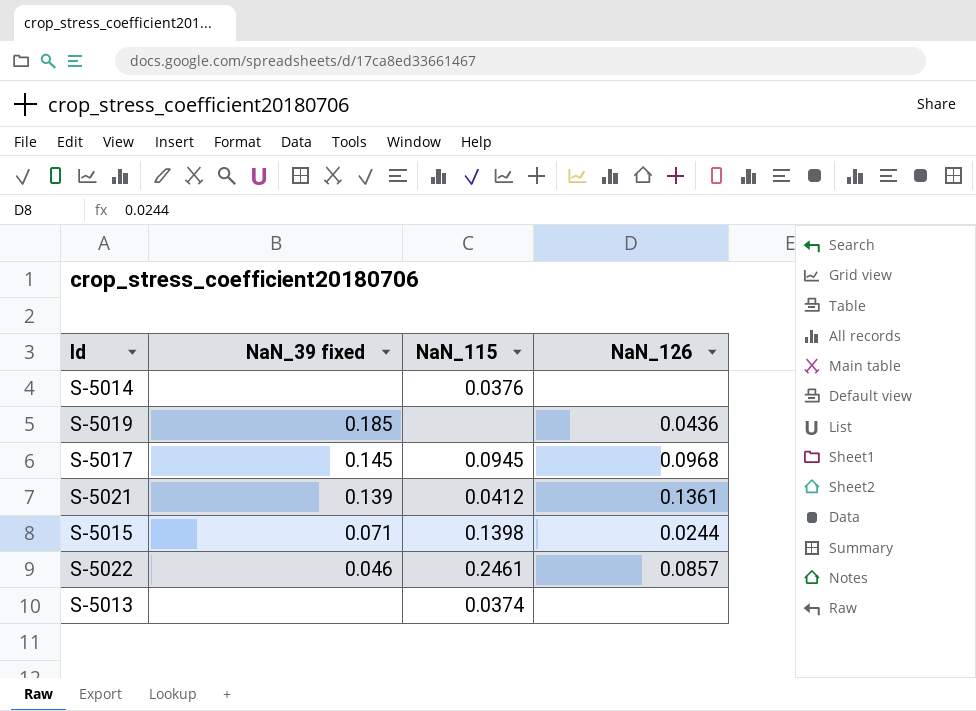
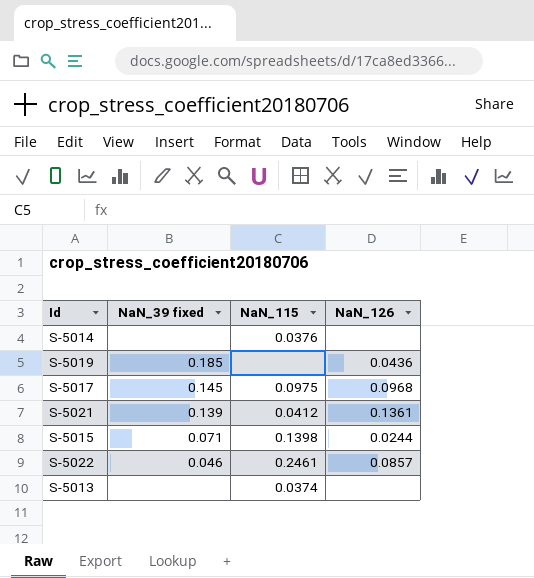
S-5017 | NaN_115: 0.0945 -> 0.0975

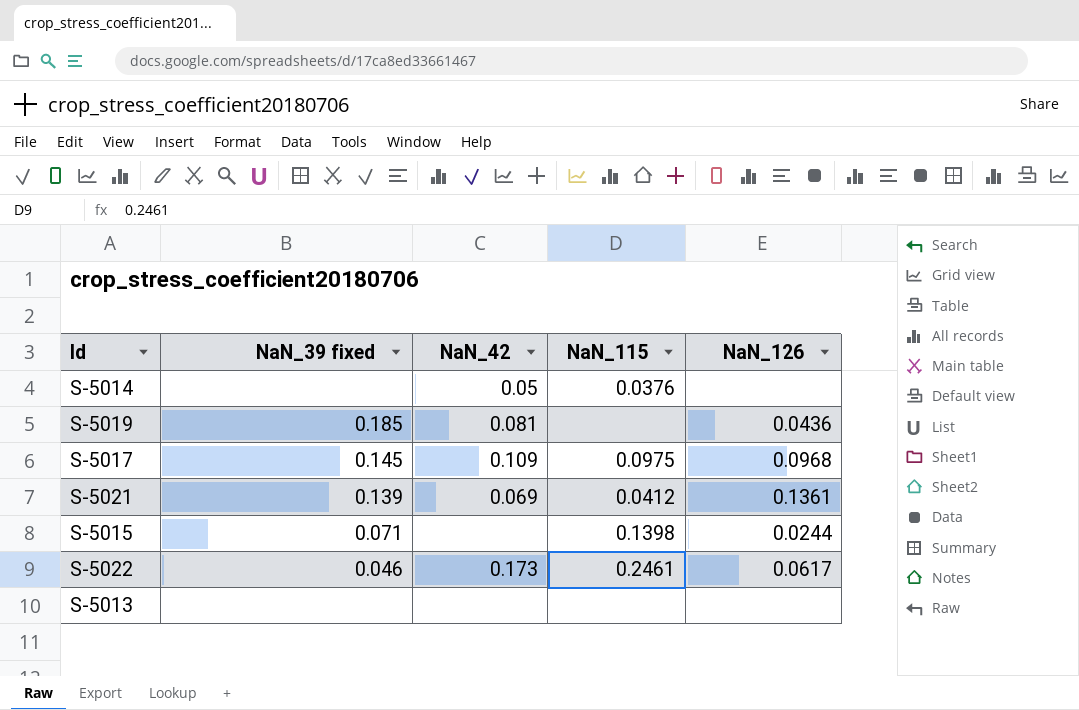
column NaN_42 | position: none -> 3
S-5022 | NaN_126: 0.0857 -> 0.0617
S-5013 | NaN_115: 0.0374 -> none

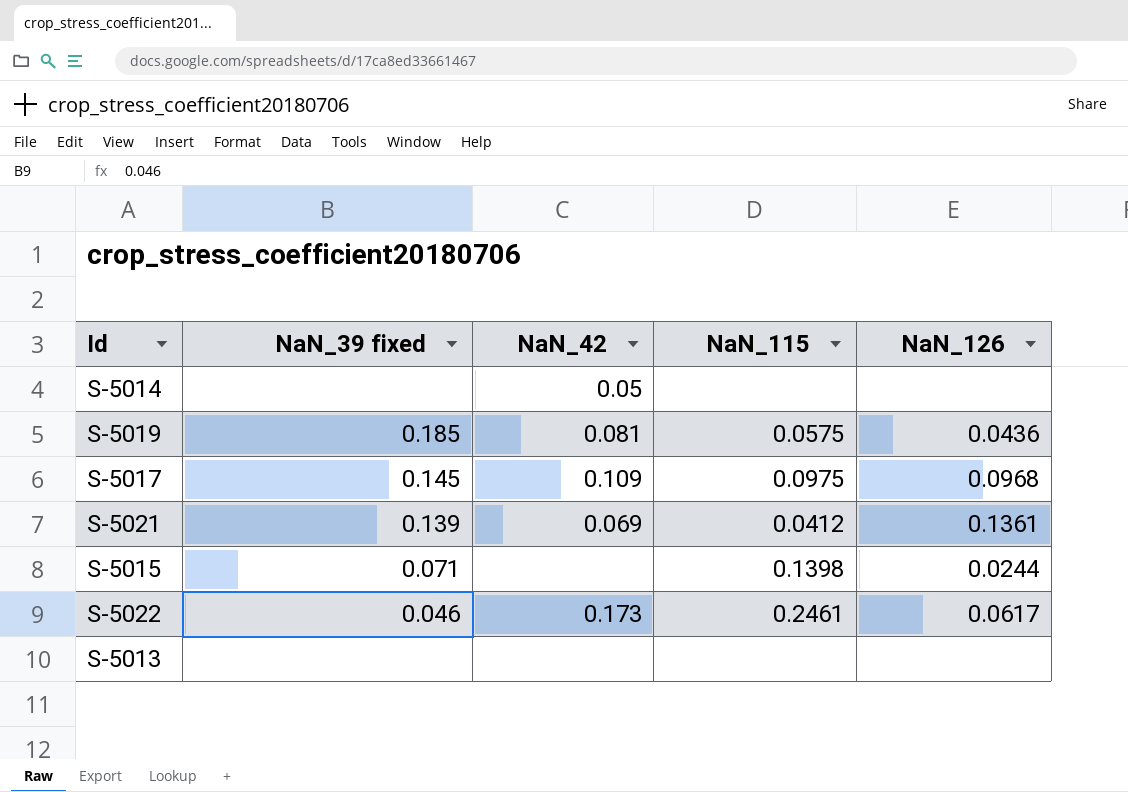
S-5014 | NaN_115: 0.0376 -> none
S-5019 | NaN_115: none -> 0.0575

